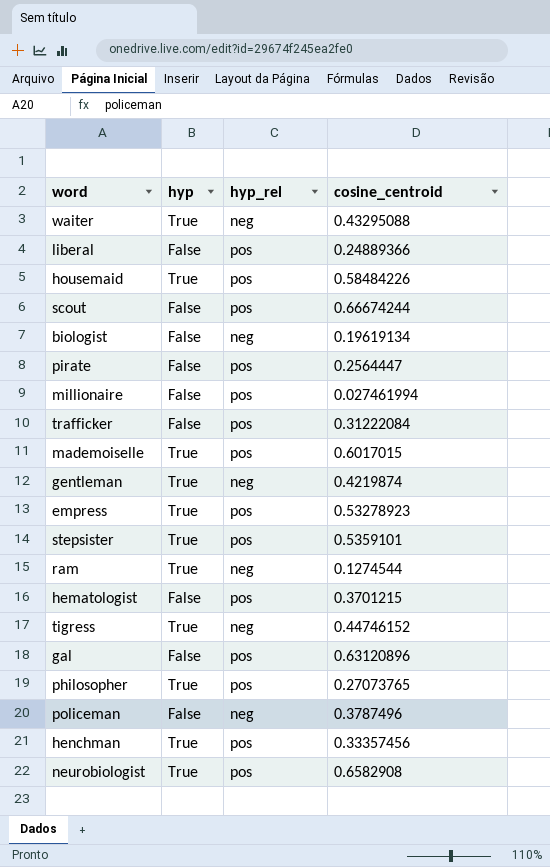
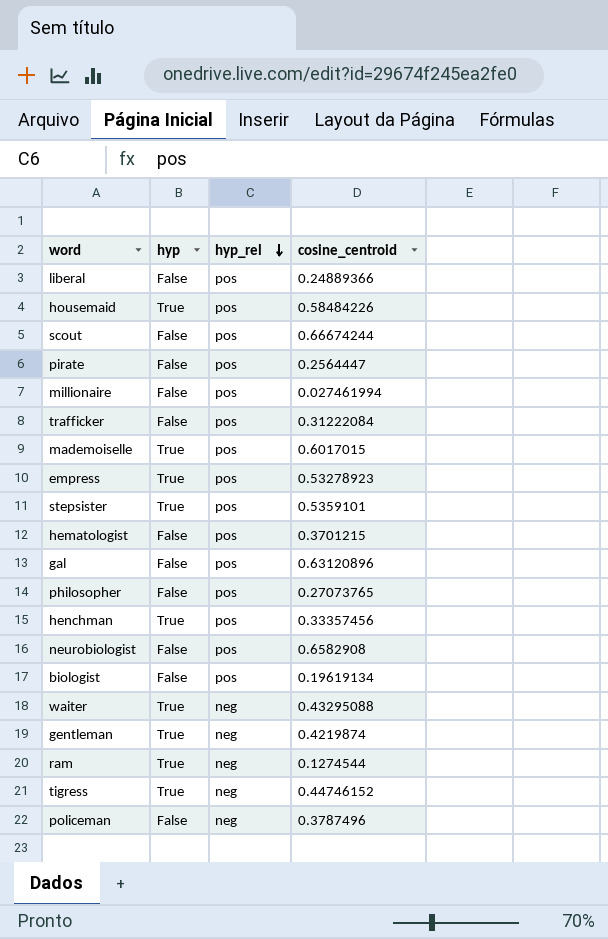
row order: none -> hyp_rel descending
philosopher | hyp: True -> False
neurobiologist | hyp: True -> False
biologist | hyp_rel: neg -> pos

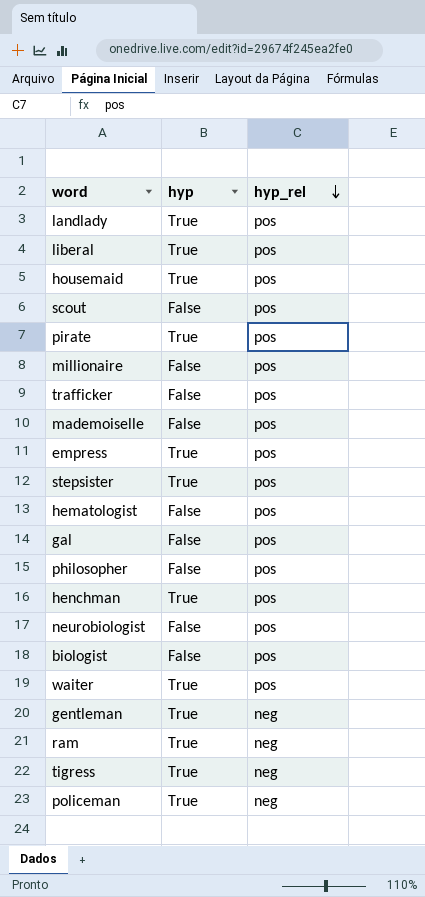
column cosine_centroid | position: 4 -> none
row landlady: none -> True | pos
liberal | hyp: False -> True
pirate | hyp: False -> True
mademoiselle | hyp: True -> False
waiter | hyp_rel: neg -> pos
policeman | hyp: False -> True

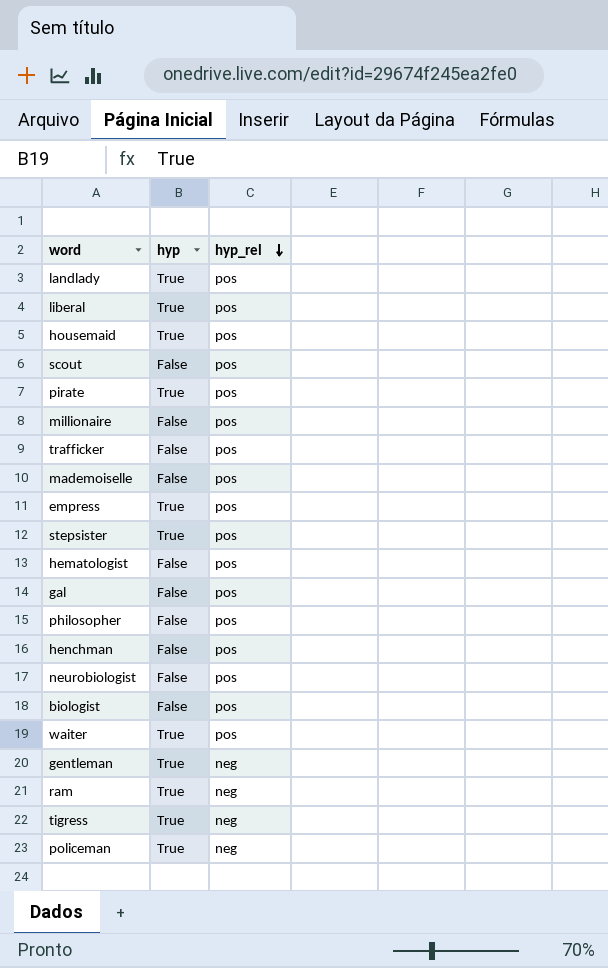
henchman | hyp: True -> False

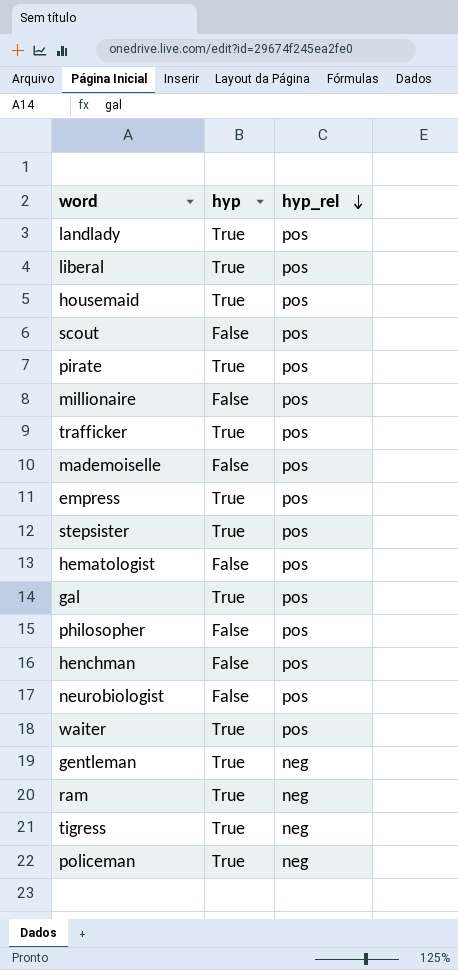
row biologist: False | pos -> none
trafficker | hyp: False -> True
gal | hyp: False -> True

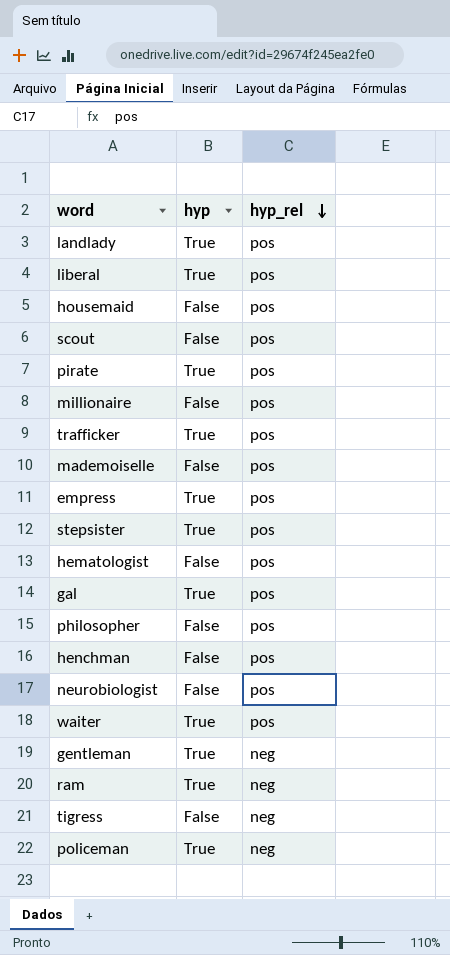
housemaid | hyp: True -> False
tigress | hyp: True -> False

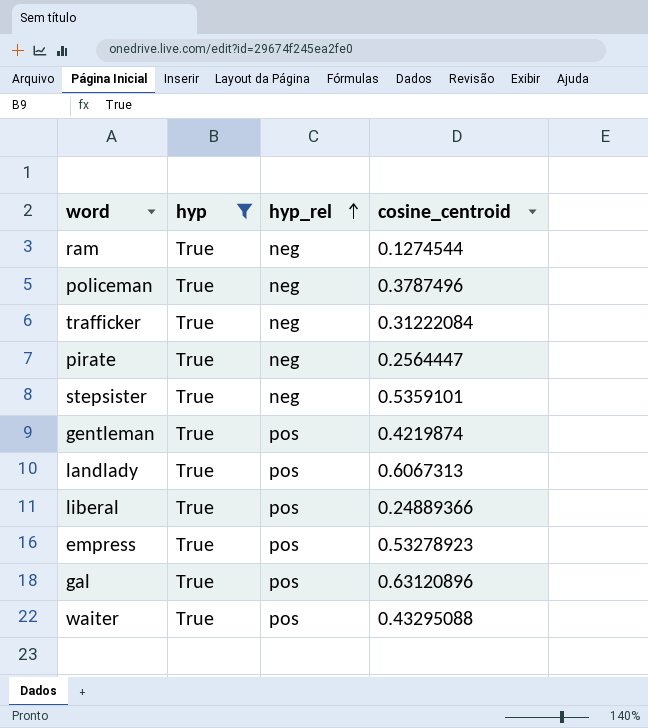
filter: none -> hyp = True
row order: hyp_rel descending -> hyp_rel ascending
column cosine_centroid | position: none -> 4
trafficker | hyp_rel: pos -> neg
pirate | hyp_rel: pos -> neg
stepsister | hyp_rel: pos -> neg
gentleman | hyp_rel: neg -> pos

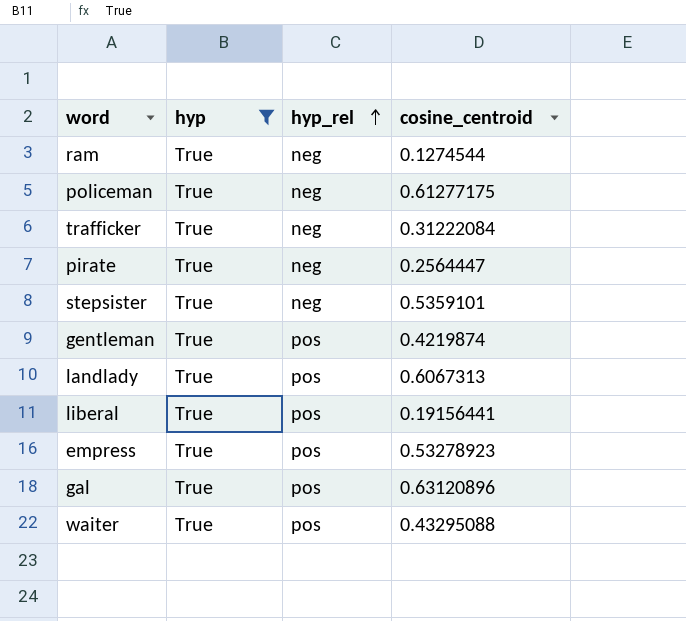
policeman | cosine_centroid: 0.3787496 -> 0.61277175
liberal | cosine_centroid: 0.24889366 -> 0.19156441

